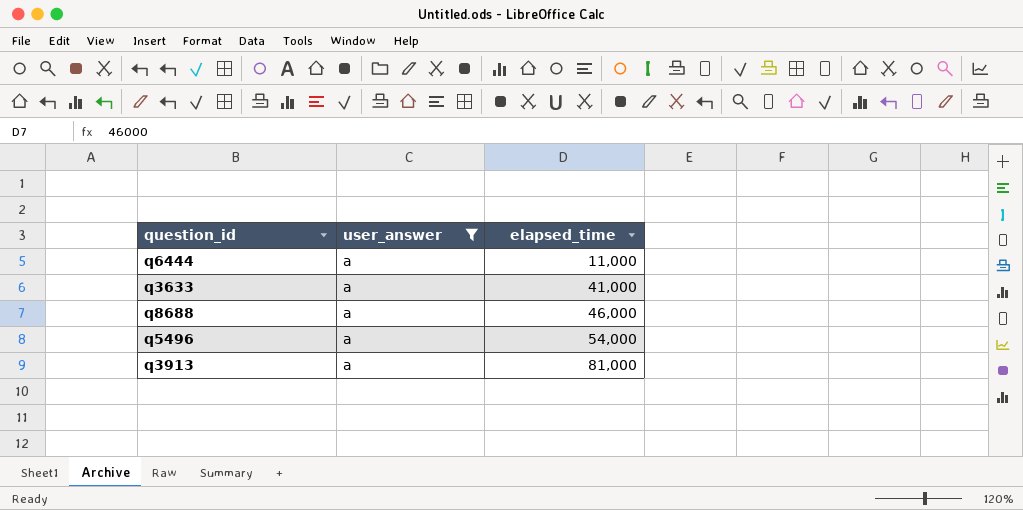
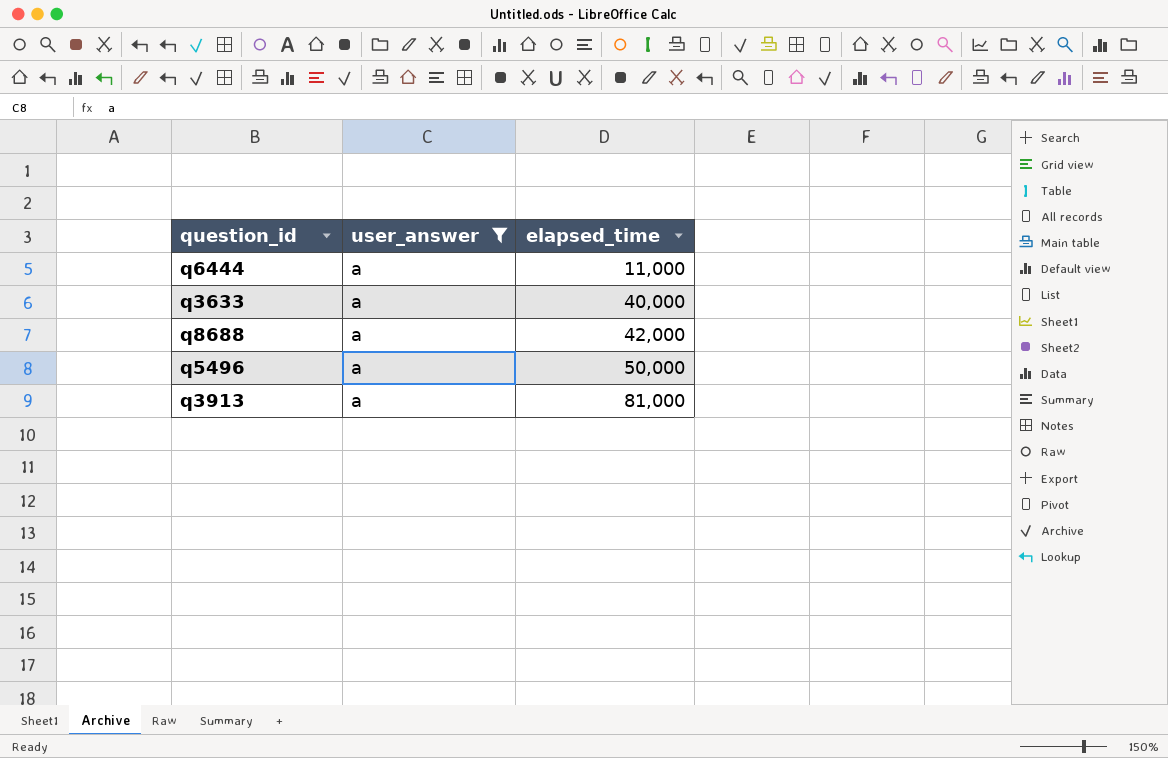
q3633 | elapsed_time: 41,000 -> 40,000
q8688 | elapsed_time: 46,000 -> 42,000
q5496 | elapsed_time: 54,000 -> 50,000

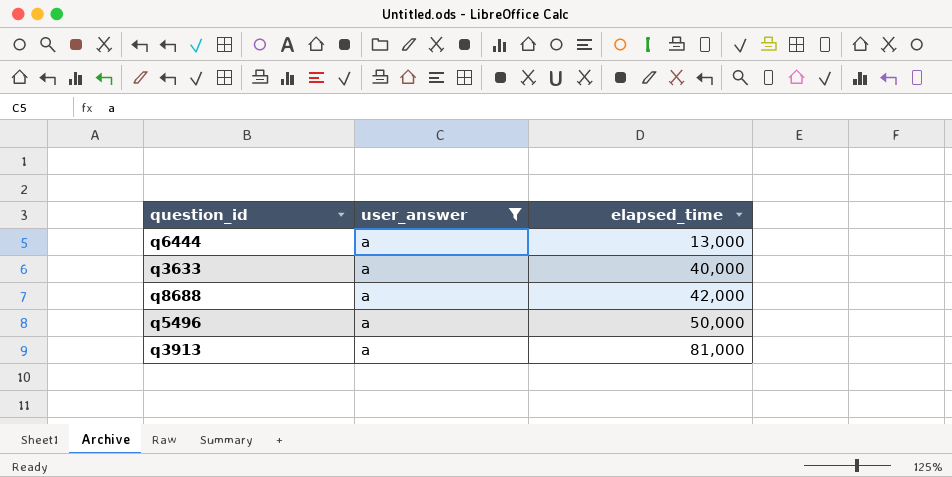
q6444 | elapsed_time: 11,000 -> 13,000

